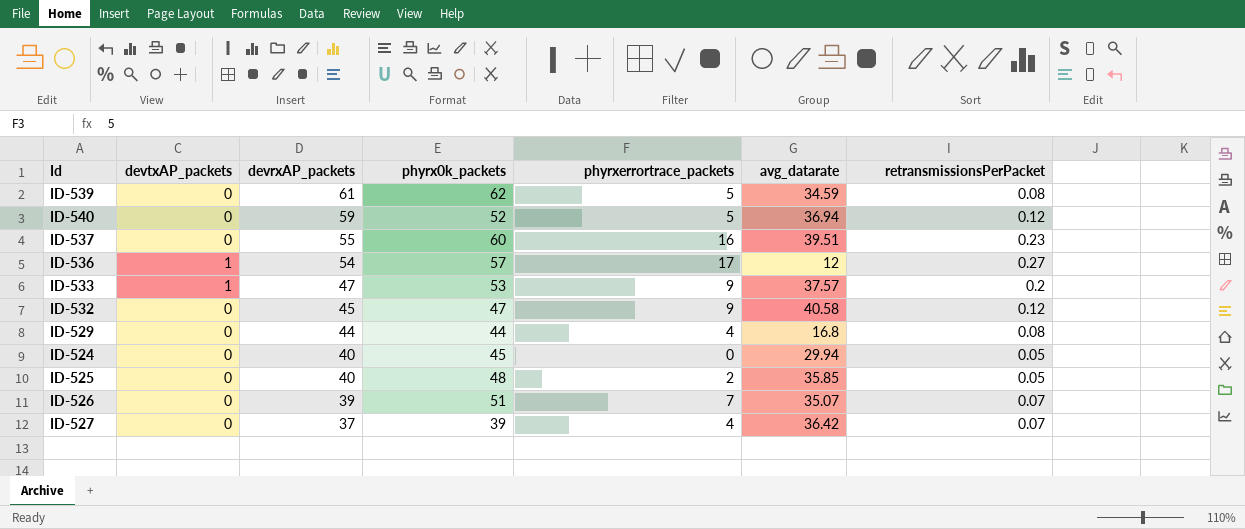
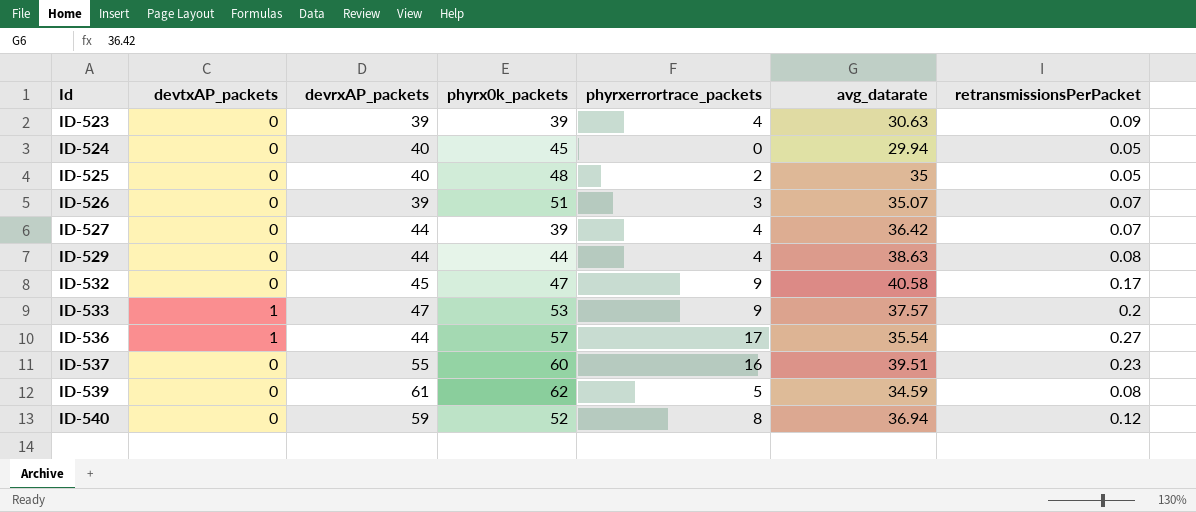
row order: devrxAP_packets descending -> Id ascending
row ID-523: none -> 0 | 39 | 39 | 4 | 30.63 | 0.09
ID-525 | avg_datarate: 35.85 -> 35
ID-526 | phyrxerrortrace_packets: 7 -> 3
ID-527 | devrxAP_packets: 37 -> 44
ID-529 | avg_datarate: 16.8 -> 38.63
ID-532 | retransmissionsPerPacket: 0.12 -> 0.17
ID-536 | devrxAP_packets: 54 -> 44
ID-536 | avg_datarate: 12 -> 35.54
ID-540 | phyrxerrortrace_packets: 5 -> 8

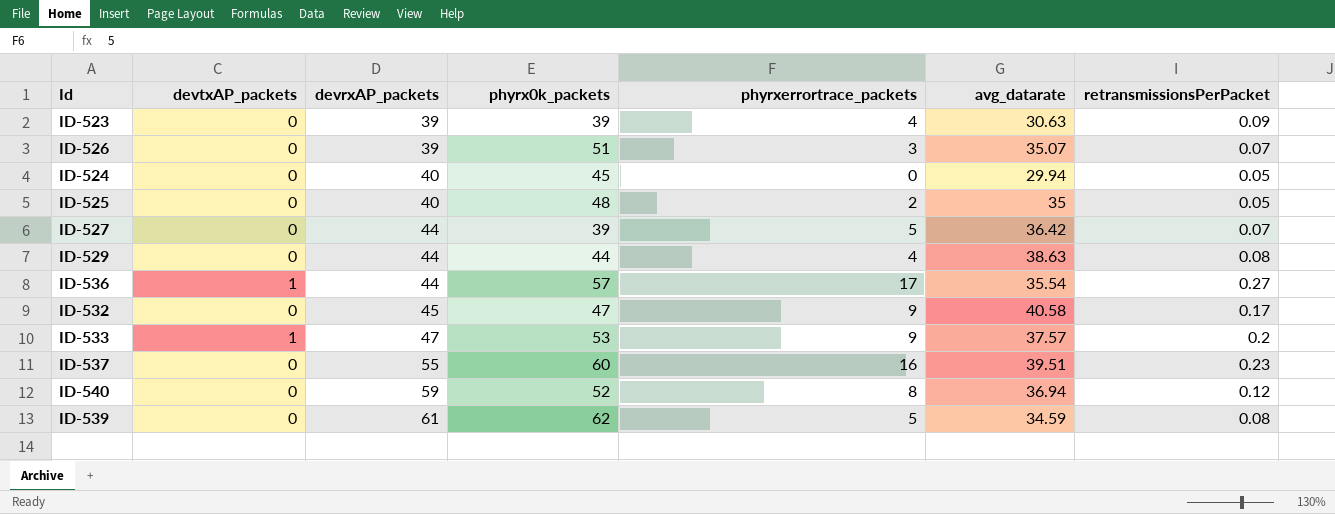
row order: Id ascending -> devrxAP_packets ascending
ID-527 | phyrxerrortrace_packets: 4 -> 5

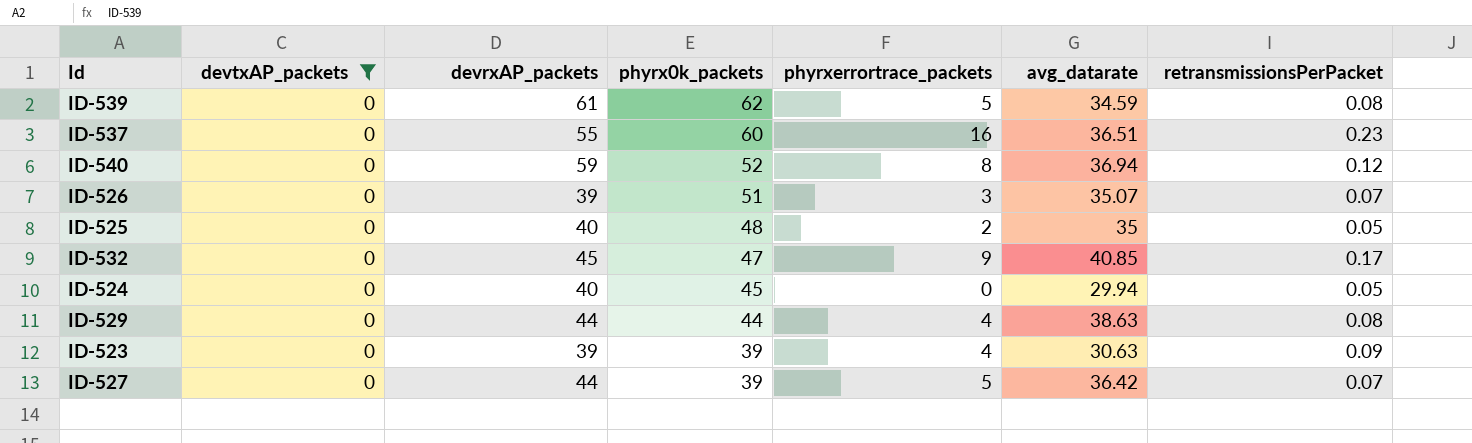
filter: none -> devtxAP_packets = 0
row order: devrxAP_packets ascending -> phyrx0k_packets descending
ID-537 | avg_datarate: 39.51 -> 36.51
ID-532 | avg_datarate: 40.58 -> 40.85

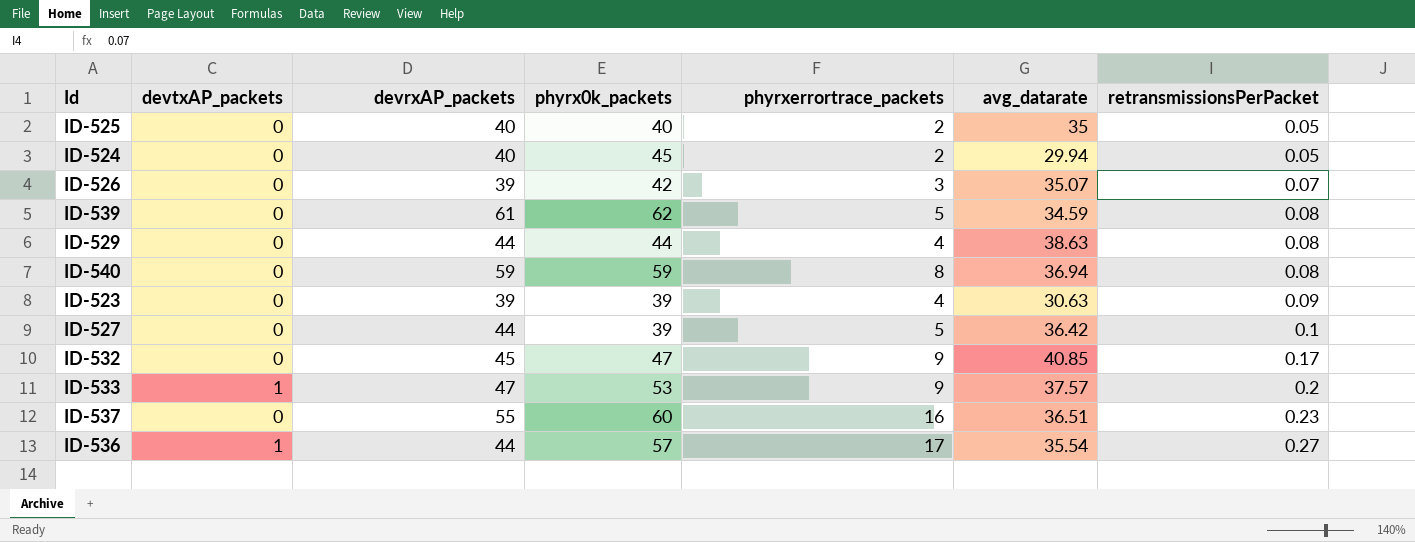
filter: devtxAP_packets = 0 -> none
row order: phyrx0k_packets descending -> retransmissionsPerPacket ascending
ID-525 | phyrx0k_packets: 48 -> 40
ID-524 | phyrxerrortrace_packets: 0 -> 2
ID-526 | phyrx0k_packets: 51 -> 42
ID-540 | phyrx0k_packets: 52 -> 59
ID-540 | retransmissionsPerPacket: 0.12 -> 0.08
ID-527 | retransmissionsPerPacket: 0.07 -> 0.1

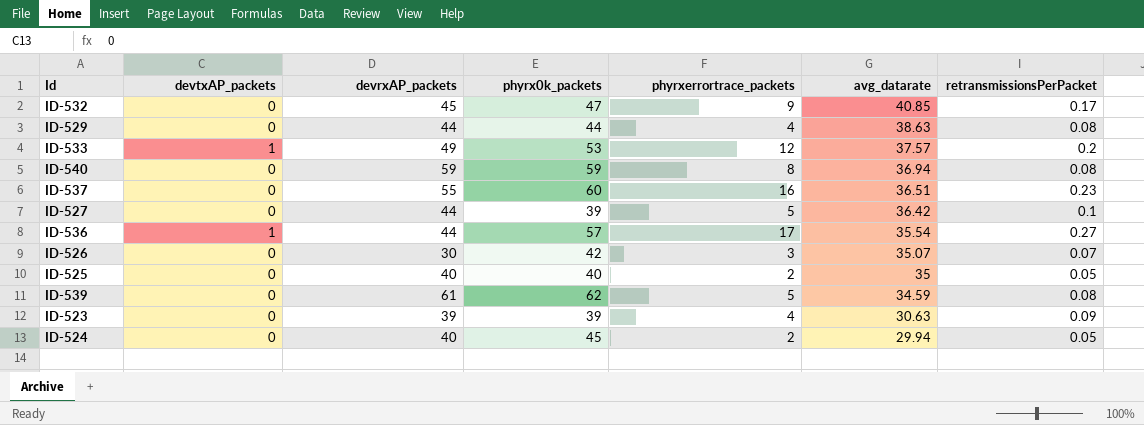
row order: retransmissionsPerPacket ascending -> avg_datarate descending
ID-533 | devrxAP_packets: 47 -> 49
ID-533 | phyrxerrortrace_packets: 9 -> 12
ID-526 | devrxAP_packets: 39 -> 30

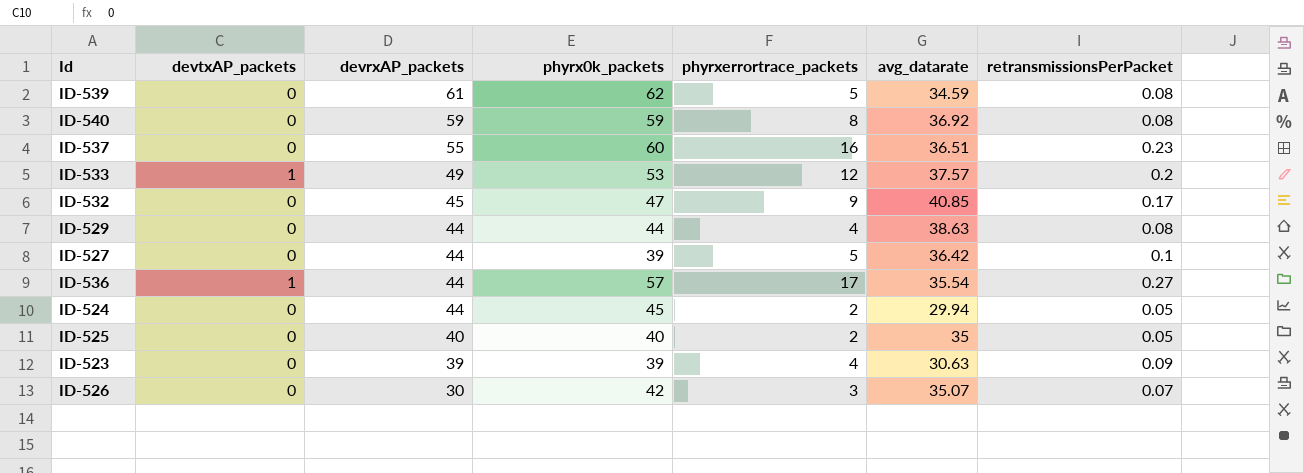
row order: avg_datarate descending -> devrxAP_packets descending
ID-540 | avg_datarate: 36.94 -> 36.92
ID-524 | devrxAP_packets: 40 -> 44

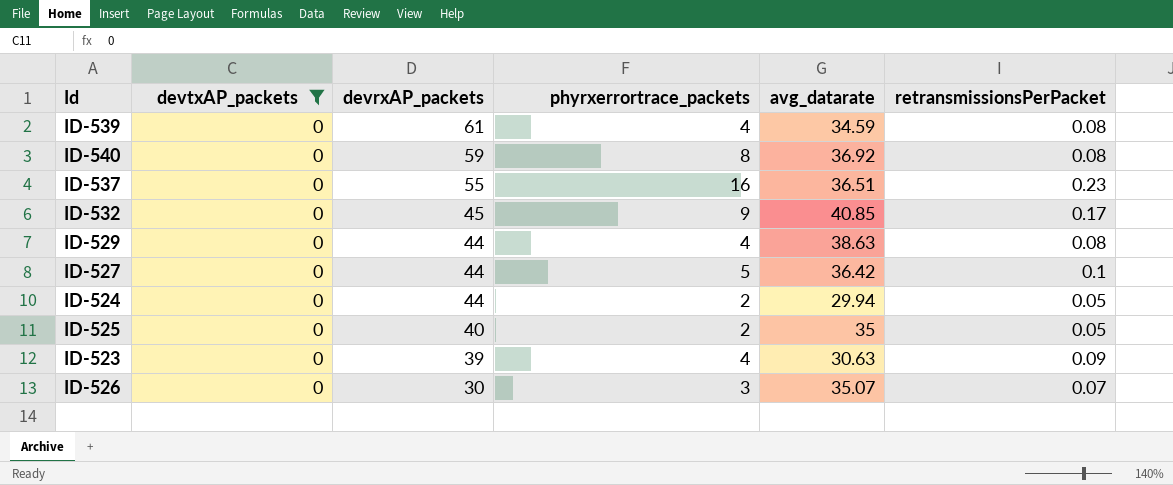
filter: none -> devtxAP_packets = 0
column phyrx0k_packets | position: 4 -> none
ID-539 | phyrxerrortrace_packets: 5 -> 4

